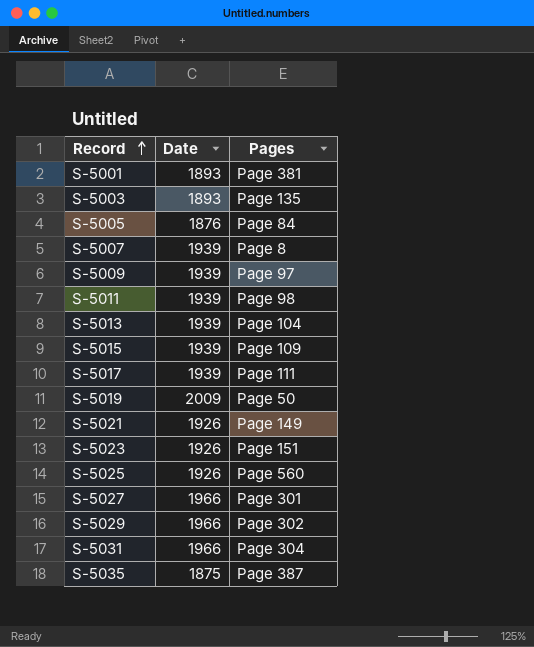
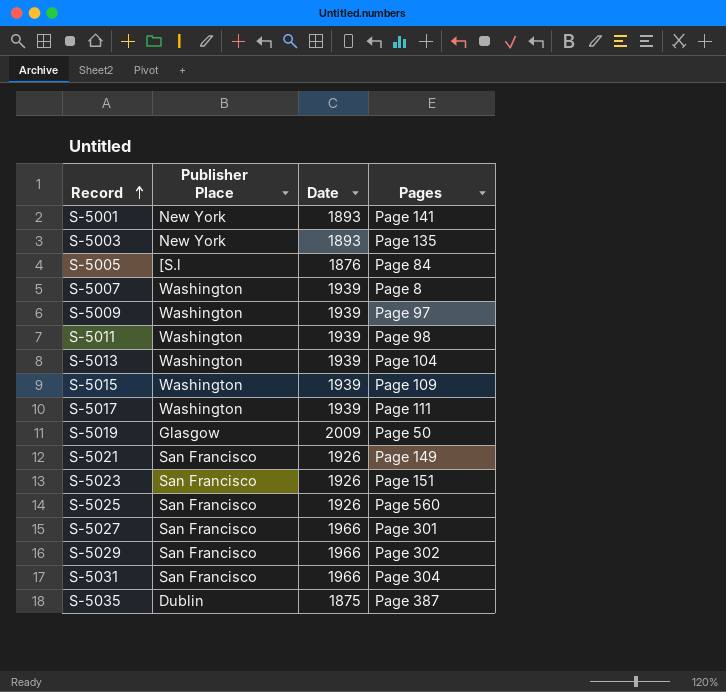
column Publisher Place | position: none -> 2
S-5001 | Pages: Page 381 -> Page 141

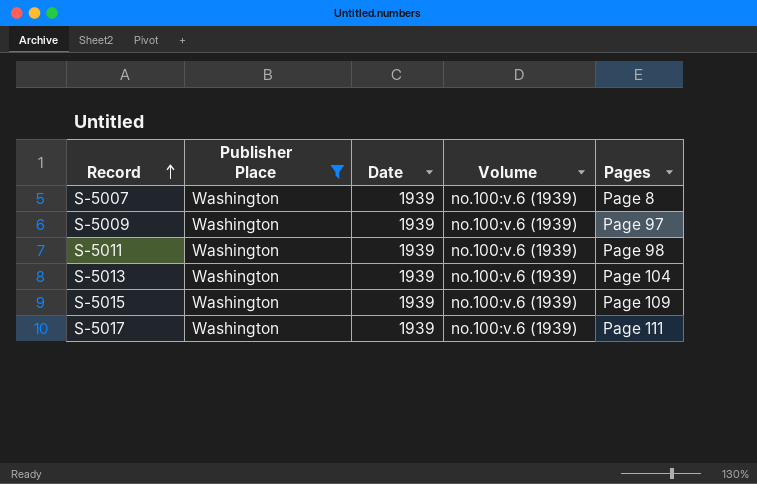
filter: none -> Publisher Place = Washington
column Volume | position: none -> 4

